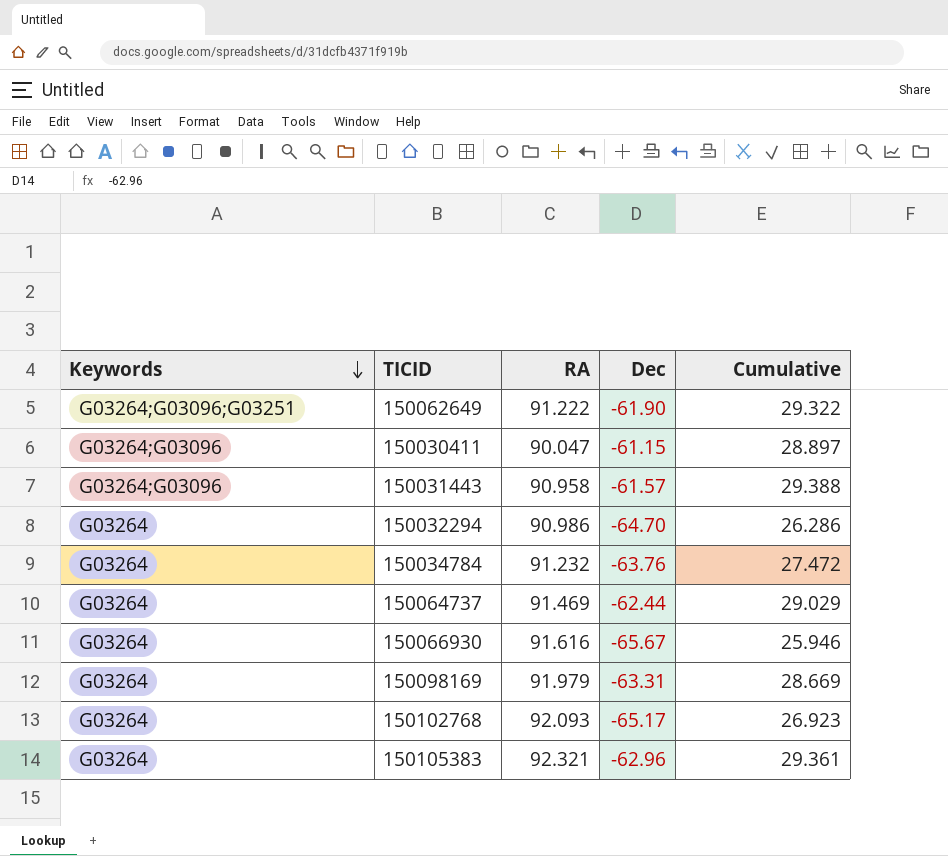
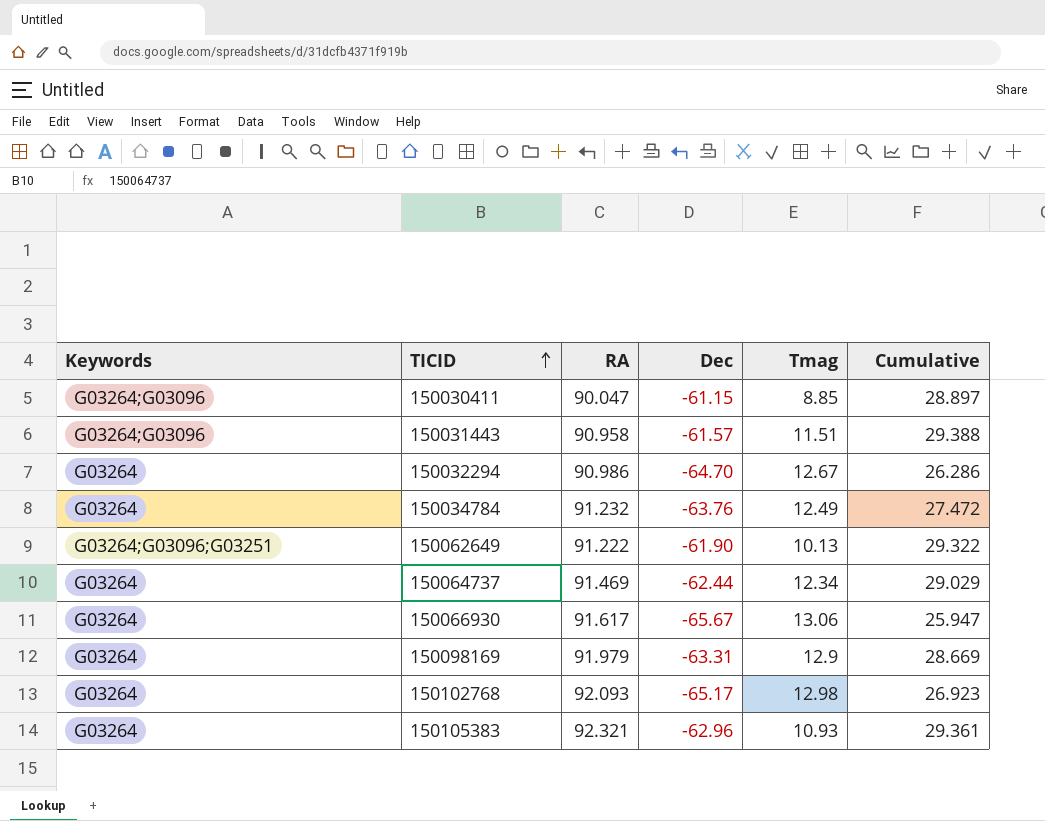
row order: Keywords descending -> TICID ascending
column Tmag | position: none -> 5
150066930 | RA: 91.616 -> 91.617
150066930 | Cumulative: 25.946 -> 25.947

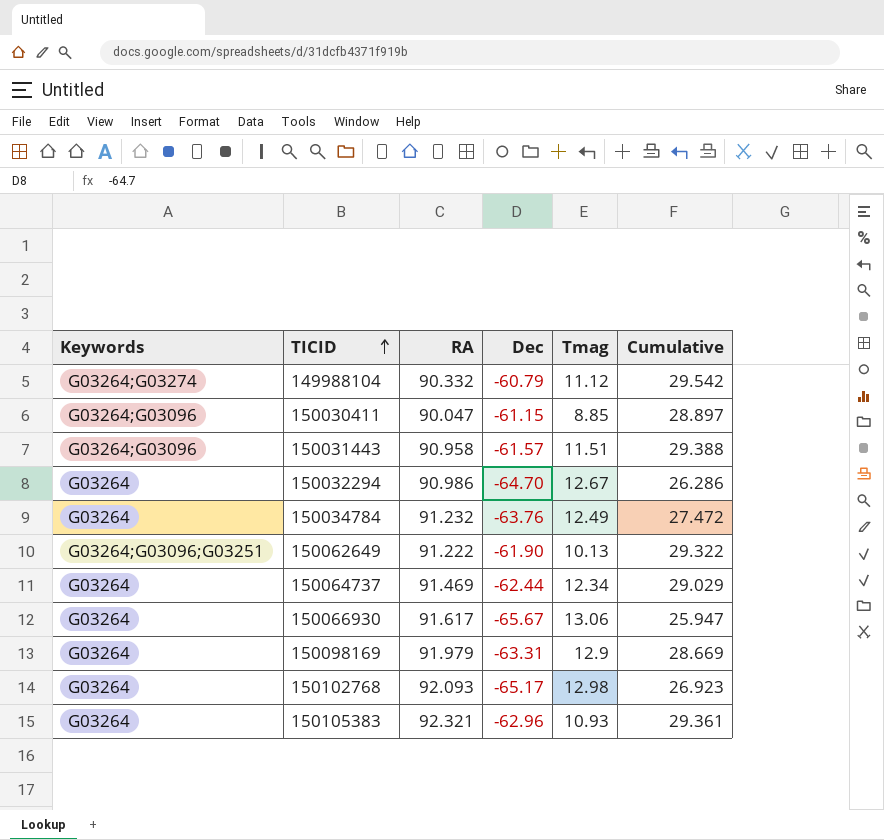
row 149988104: none -> G03264;G03274 | 90.332 | -60.79 | 11.12 | 29.542

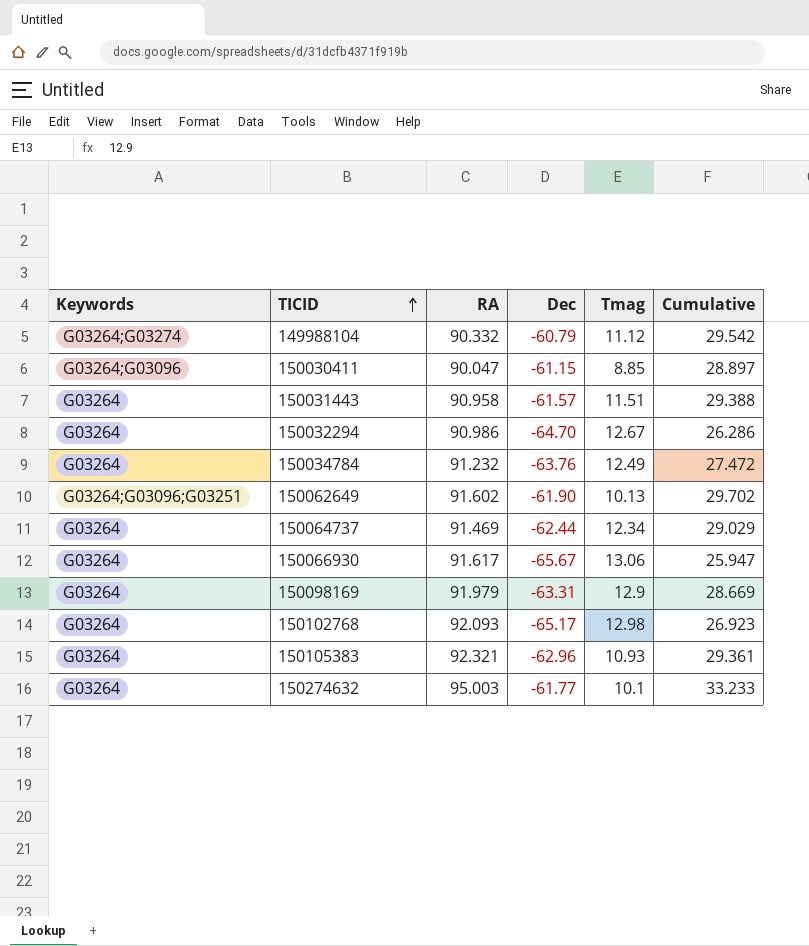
150031443 | Keywords: G03264;G03096 -> G03264
150062649 | RA: 91.222 -> 91.602
150062649 | Cumulative: 29.322 -> 29.702
row 150274632: none -> G03264 | 95.003 | -61.77 | 10.1 | 33.233

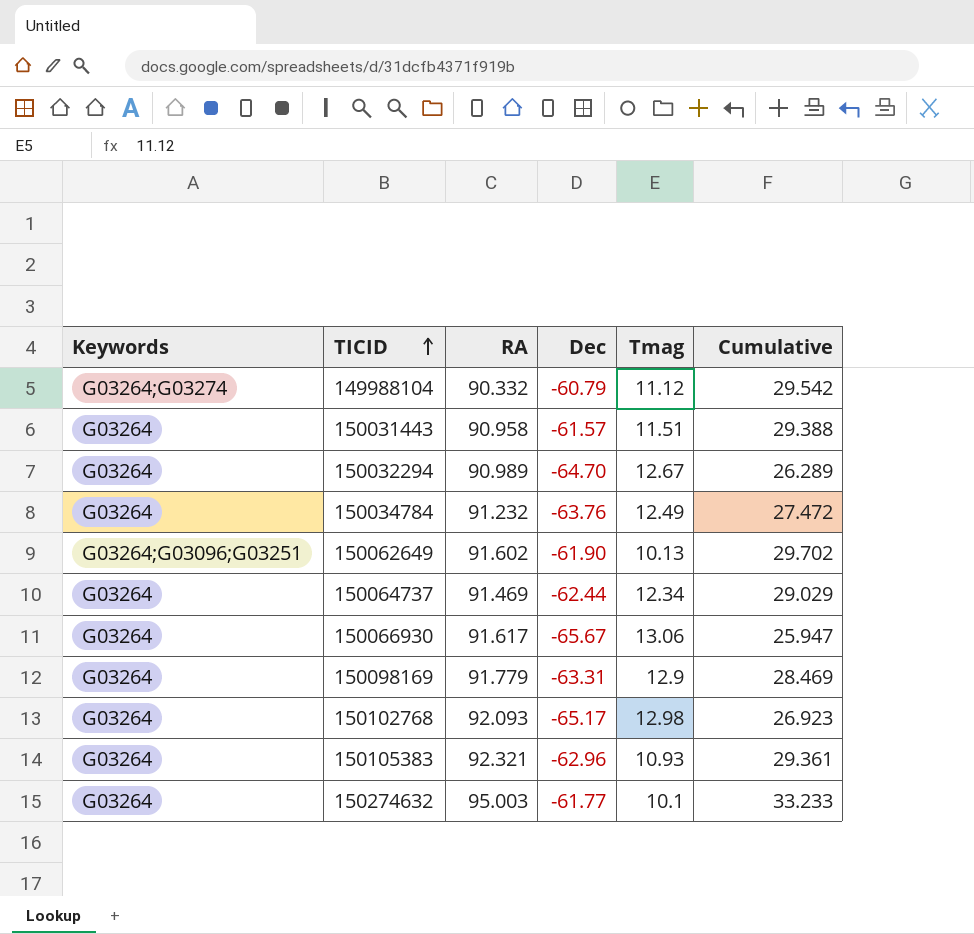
row 150030411: G03264;G03096 | 90.047 | -61.15 | 8.85 | 28.897 -> none
150032294 | RA: 90.986 -> 90.989
150032294 | Cumulative: 26.286 -> 26.289
150098169 | RA: 91.979 -> 91.779
150098169 | Cumulative: 28.669 -> 28.469

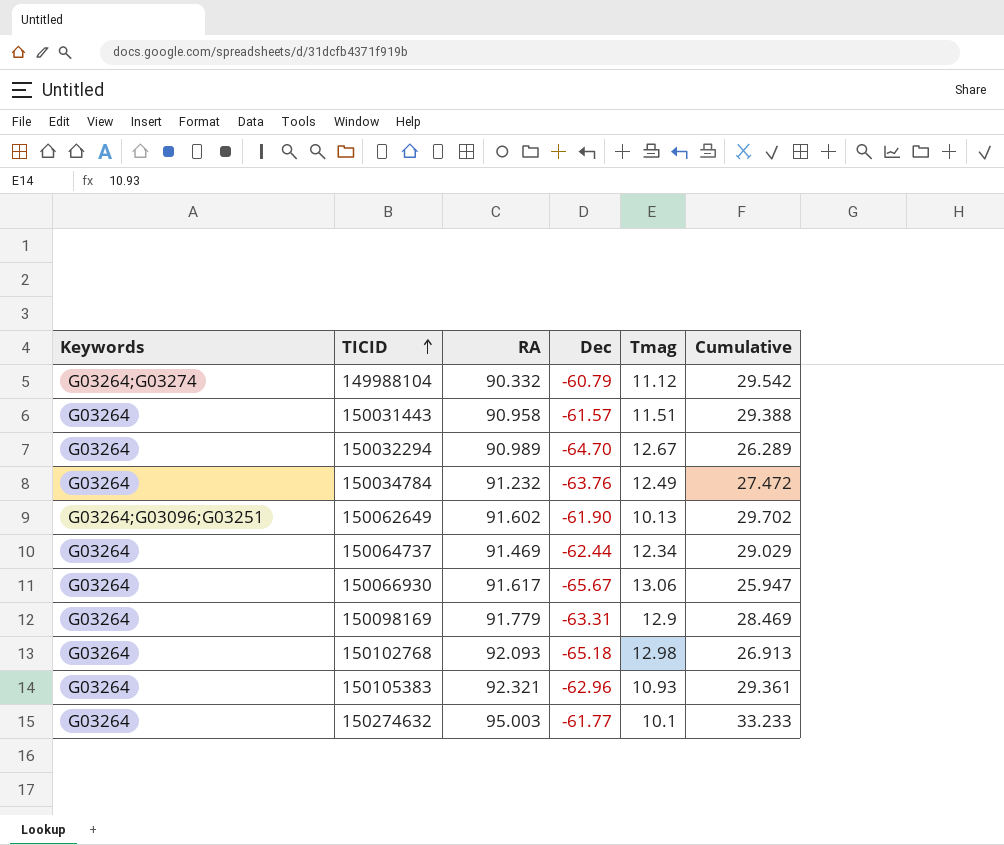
150102768 | Dec: -65.17 -> -65.18
150102768 | Cumulative: 26.923 -> 26.913

